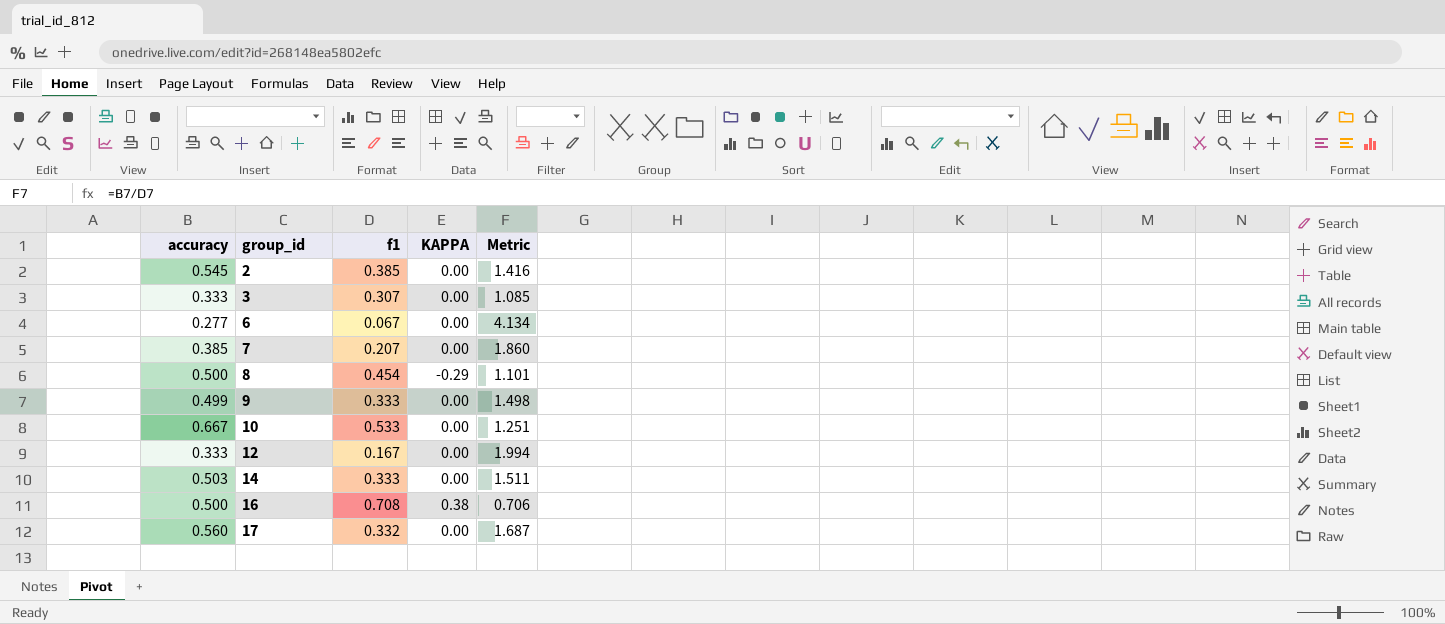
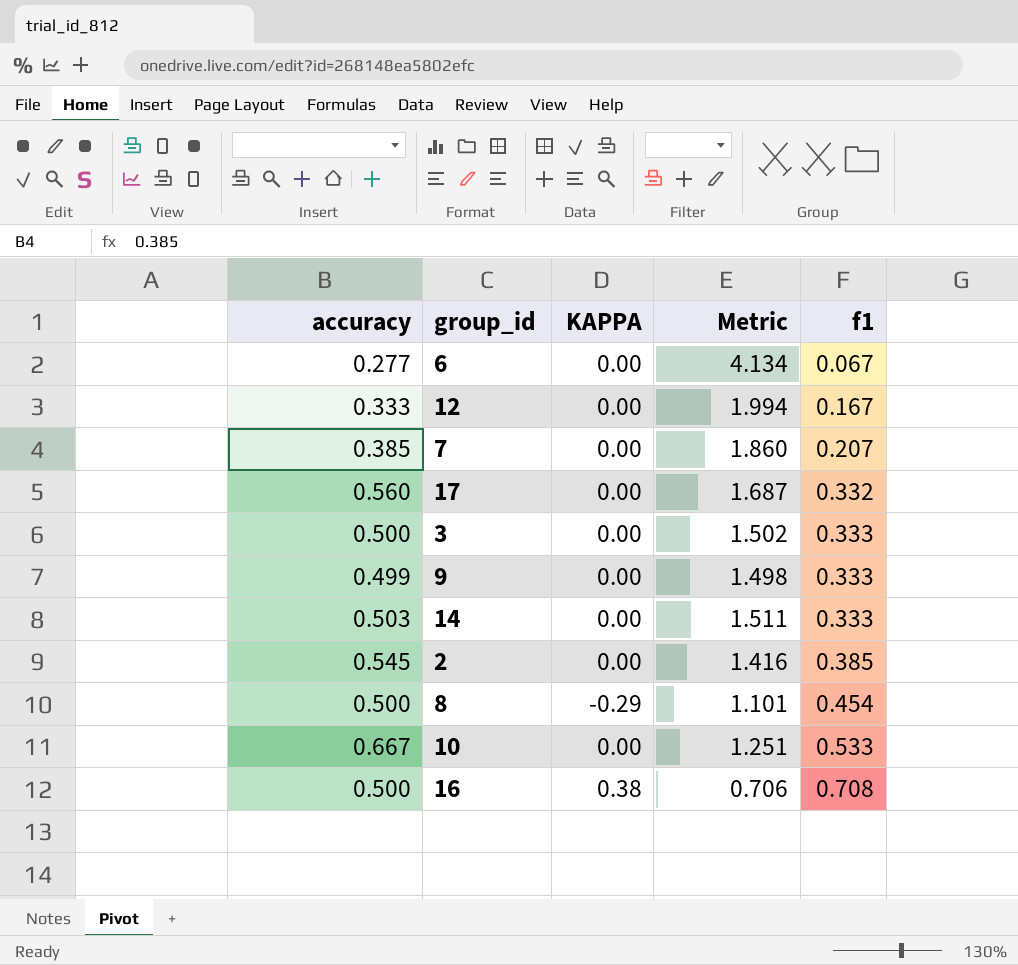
row order: group_id ascending -> f1 ascending
column f1 | position: 3 -> 5
3 | accuracy: 0.333 -> 0.500
3 | Metric: 1.085 -> 1.502
3 | f1: 0.307 -> 0.333

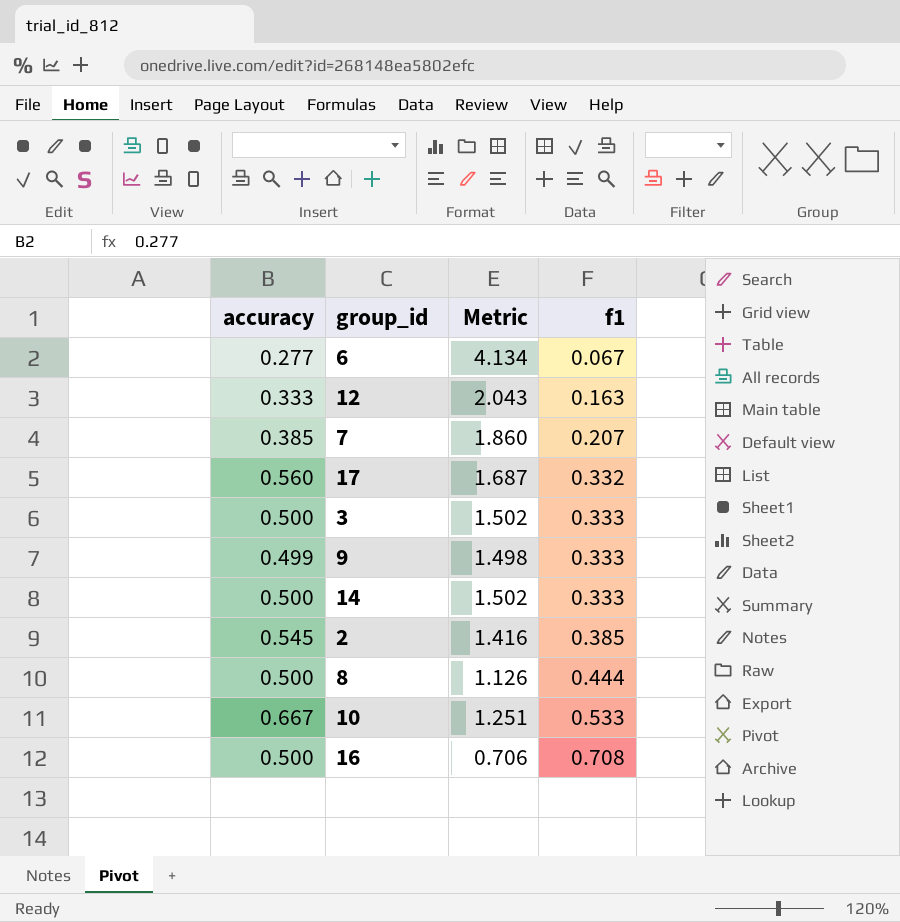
column KAPPA | position: 3 -> none
12 | Metric: 1.994 -> 2.043
12 | f1: 0.167 -> 0.163
14 | accuracy: 0.503 -> 0.500
14 | Metric: 1.511 -> 1.502
8 | Metric: 1.101 -> 1.126
8 | f1: 0.454 -> 0.444

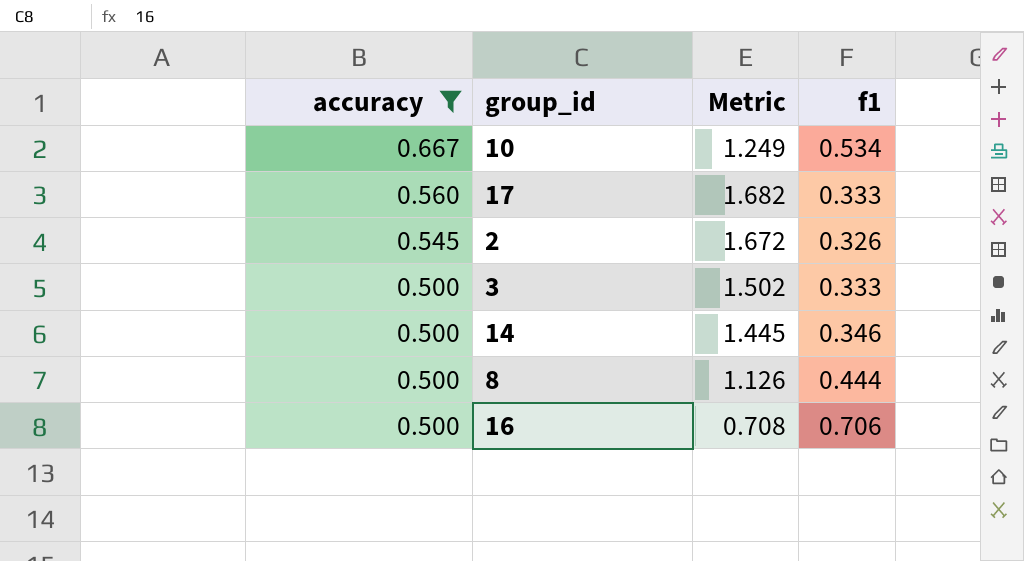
filter: none -> accuracy >= 0.500
row order: f1 ascending -> accuracy descending
10 | Metric: 1.251 -> 1.249
10 | f1: 0.533 -> 0.534
17 | Metric: 1.687 -> 1.682
17 | f1: 0.332 -> 0.333
2 | Metric: 1.416 -> 1.672
2 | f1: 0.385 -> 0.326
14 | Metric: 1.502 -> 1.445
14 | f1: 0.333 -> 0.346
16 | Metric: 0.706 -> 0.708
16 | f1: 0.708 -> 0.706

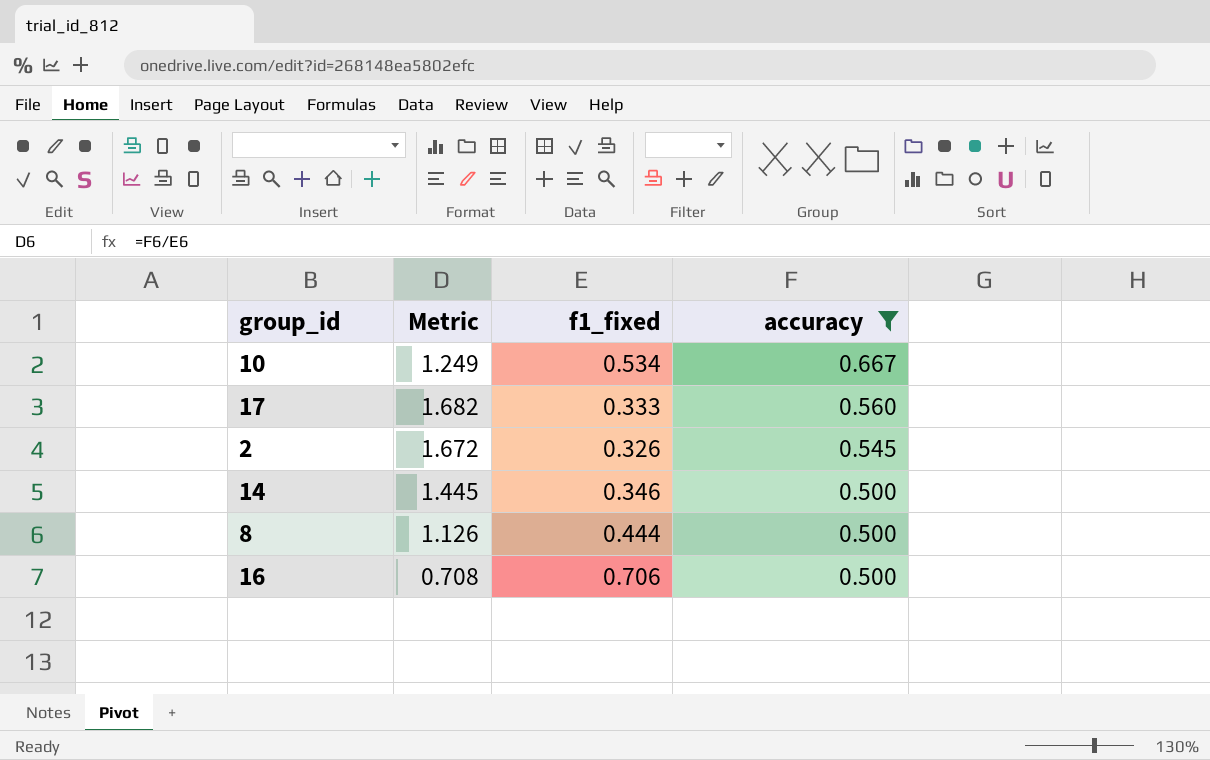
column name: f1 -> f1_fixed
column accuracy | position: 1 -> 4
row 3: 0.500 | 1.502 | 0.333 -> none

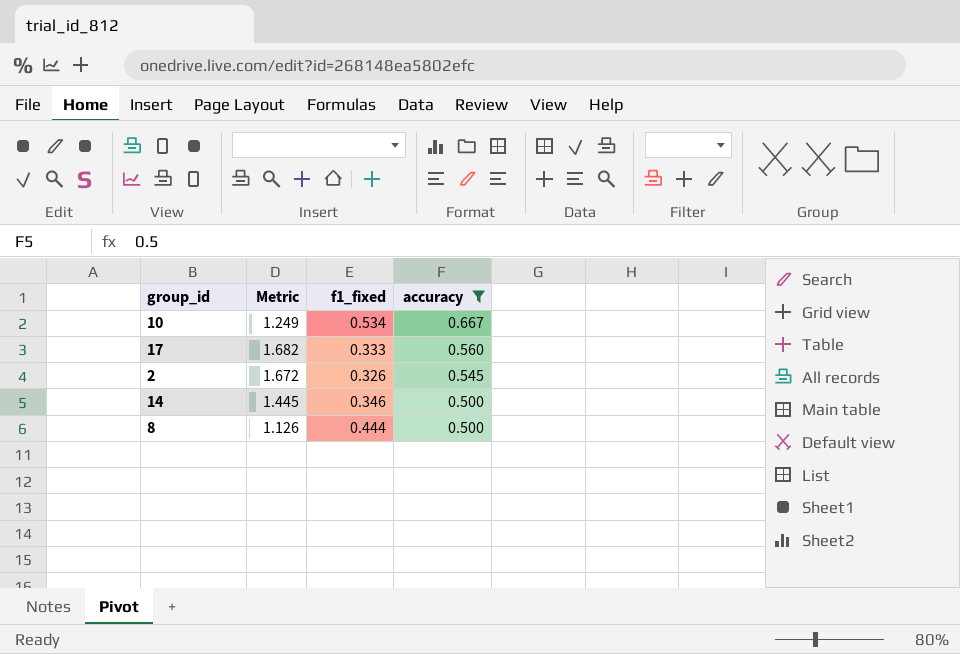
row 16: 0.708 | 0.706 | 0.500 -> none

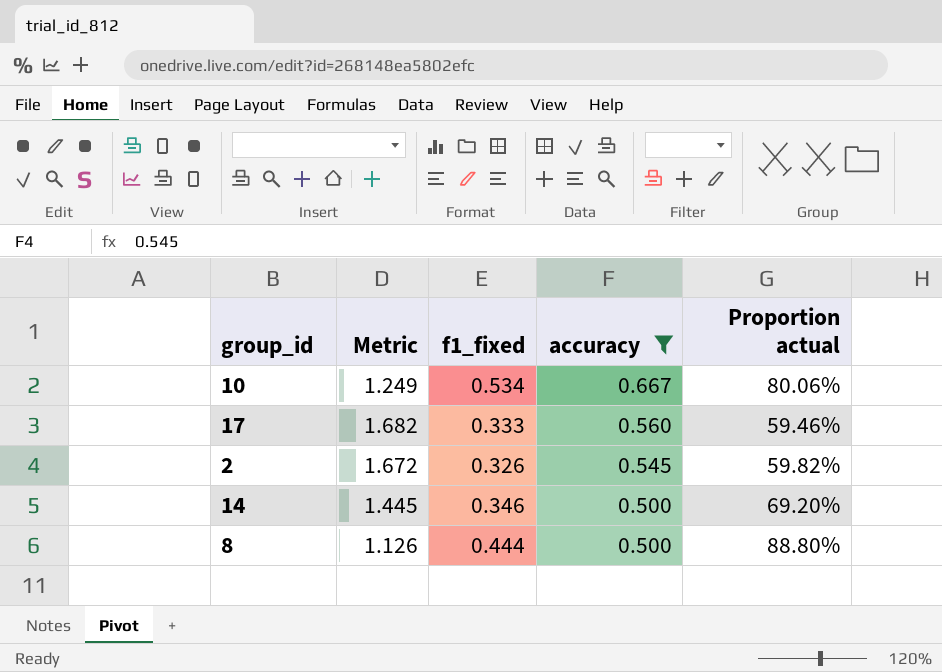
column Proportion actual | formula: none -> [f1_fixed] / [accuracy]

